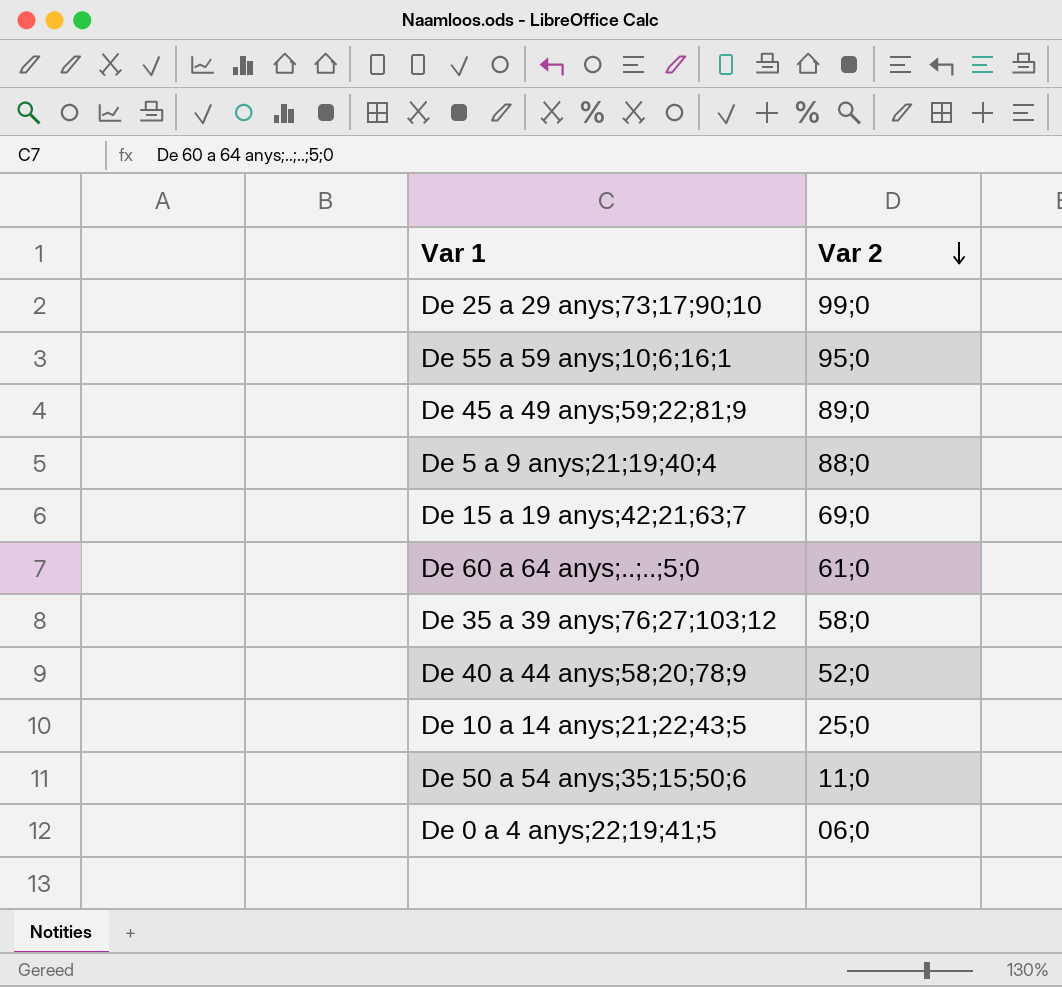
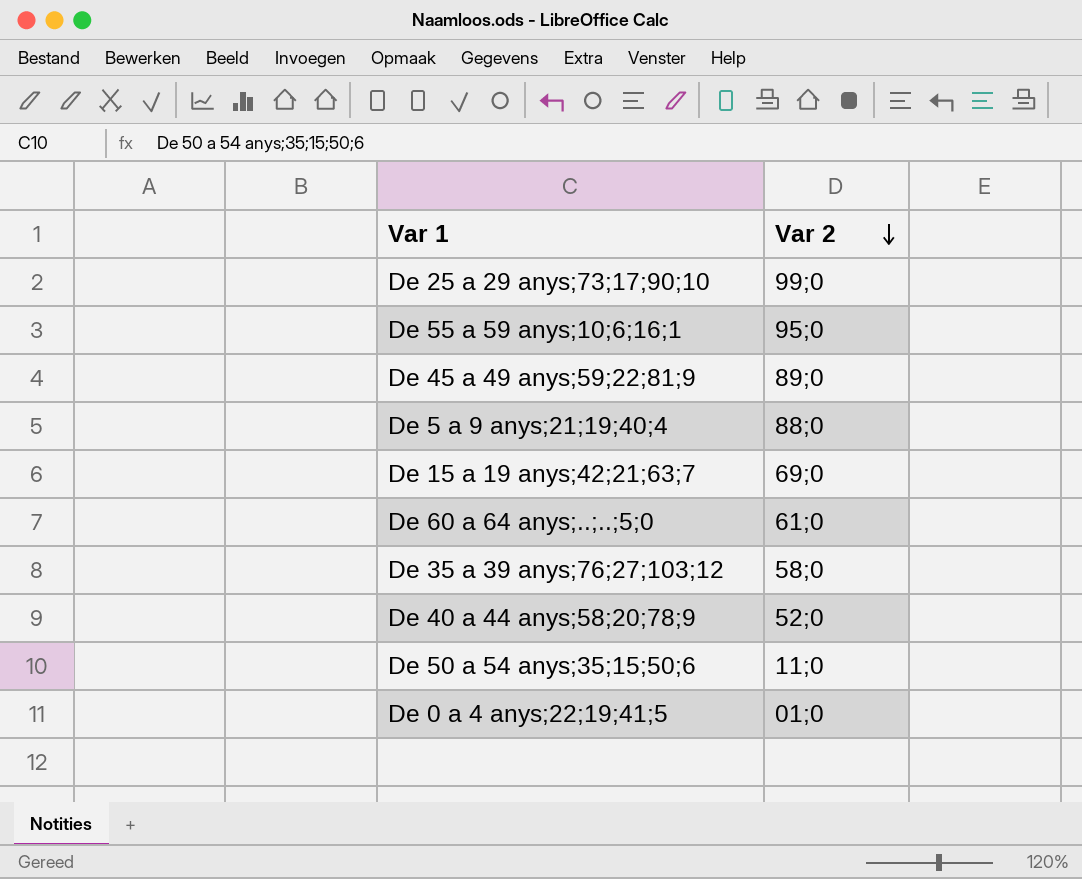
row De 10 a 14 anys;21;22;43;5: 25;0 -> none
De 0 a 4 anys;22;19;41;5 | Var 2: 06;0 -> 01;0

